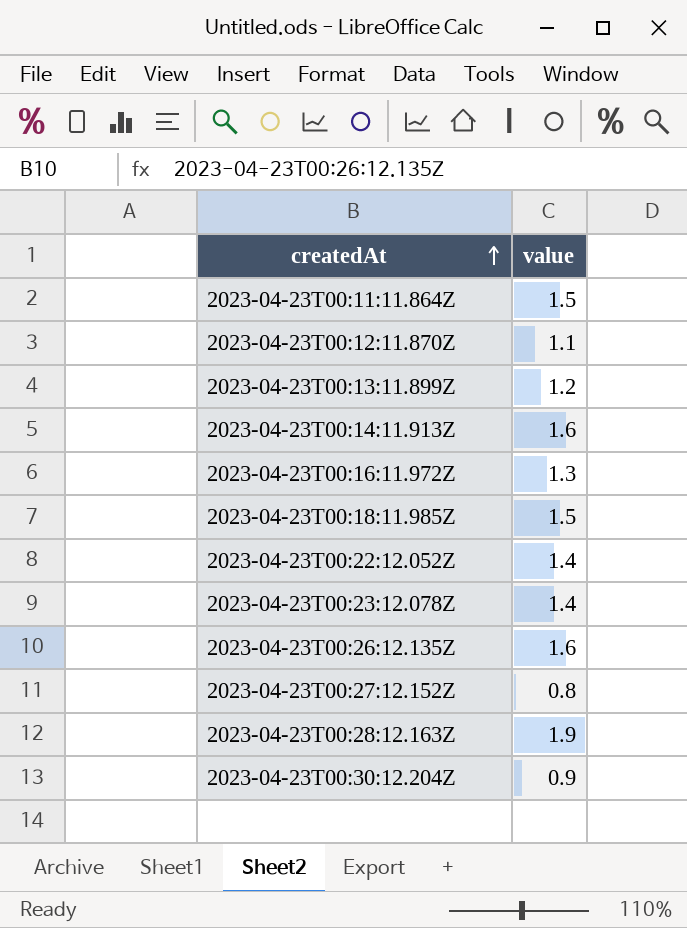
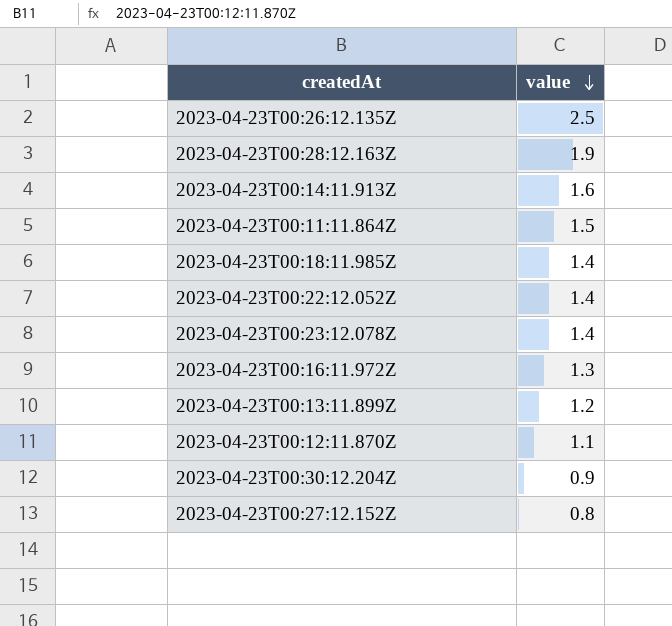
row order: createdAt ascending -> value descending
2023-04-23T00:26:12.135Z | value: 1.6 -> 2.5
2023-04-23T00:18:11.985Z | value: 1.5 -> 1.4

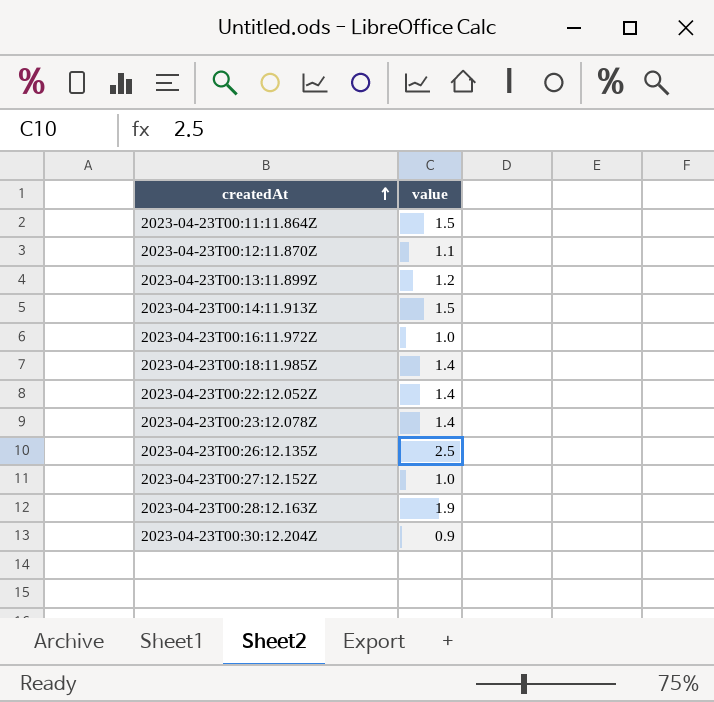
row order: value descending -> createdAt ascending
2023-04-23T00:14:11.913Z | value: 1.6 -> 1.5
2023-04-23T00:16:11.972Z | value: 1.3 -> 1.0
2023-04-23T00:27:12.152Z | value: 0.8 -> 1.0

